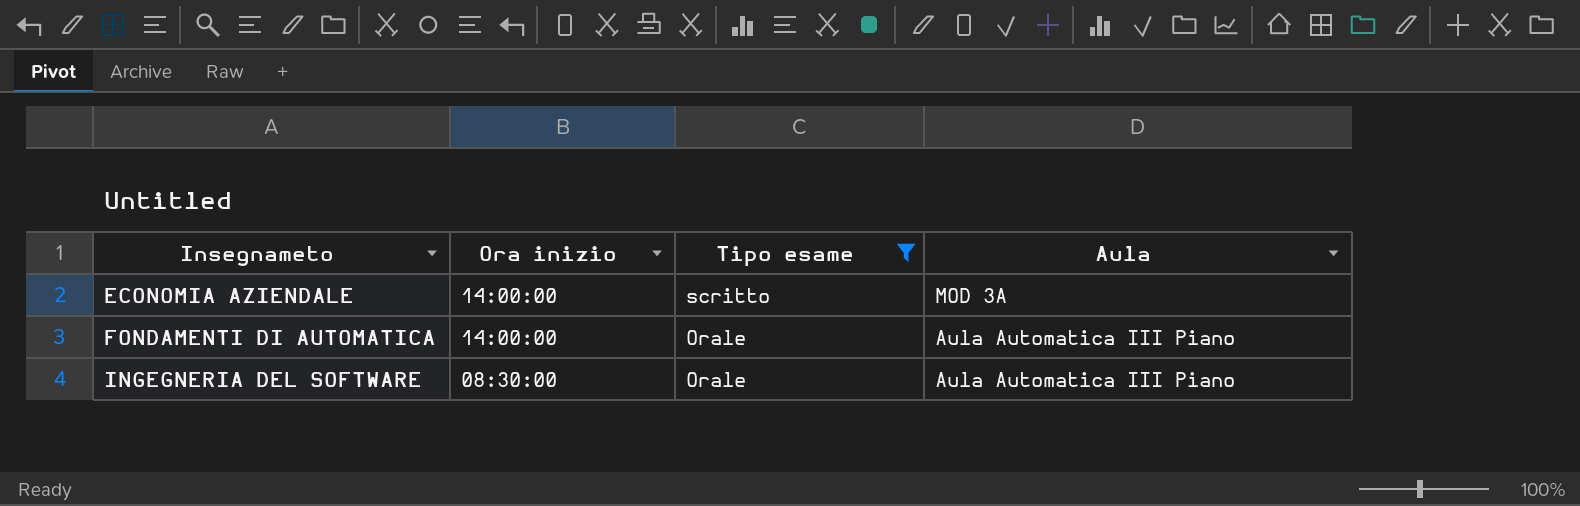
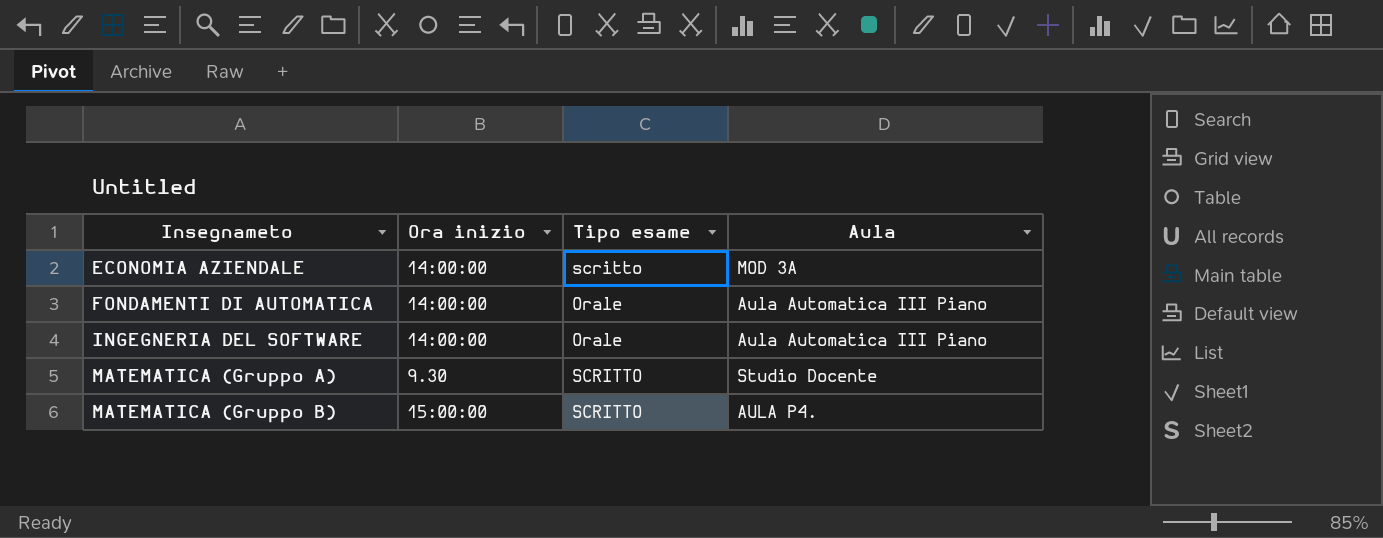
filter: Tipo esame != SCRITTO -> none
INGEGNERIA DEL SOFTWARE | Ora inizio: 08:30:00 -> 14:00:00

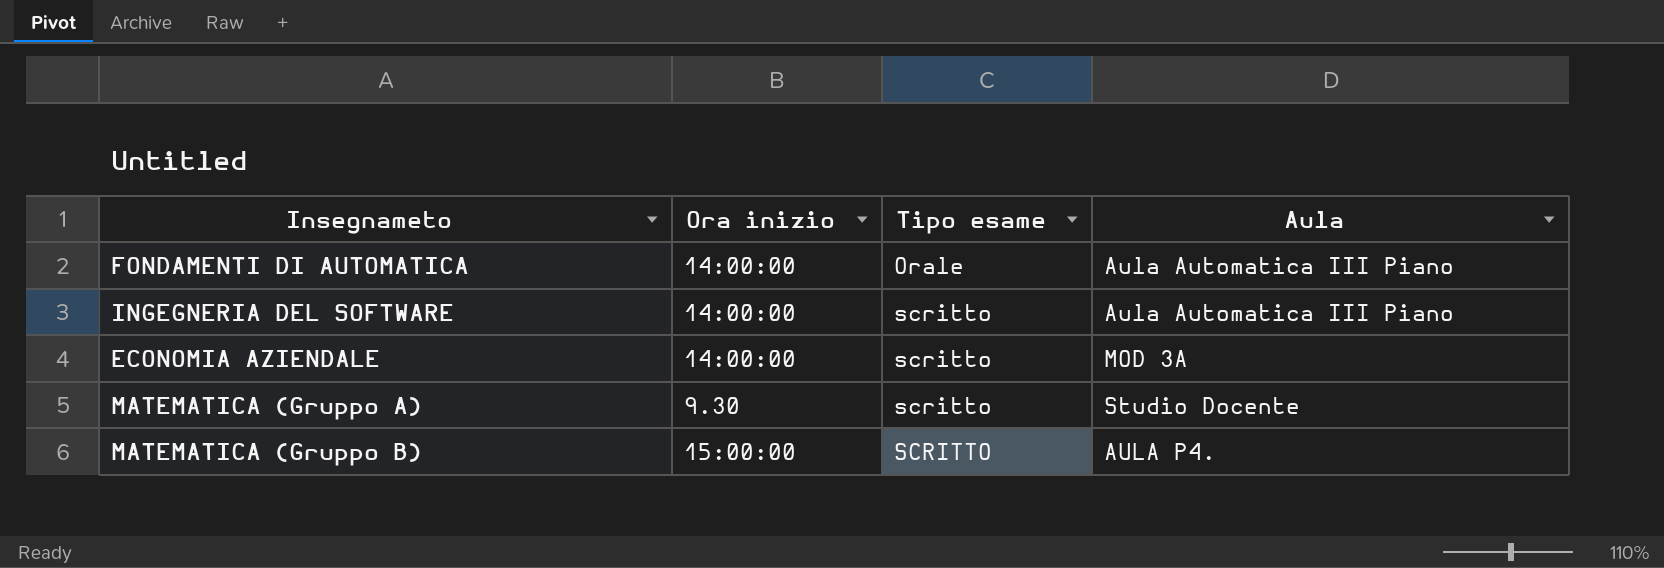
row order: Insegnameto ascending -> Tipo esame ascending
INGEGNERIA DEL SOFTWARE | Tipo esame: Orale -> scritto
MATEMATICA (Gruppo A) | Tipo esame: SCRITTO -> scritto

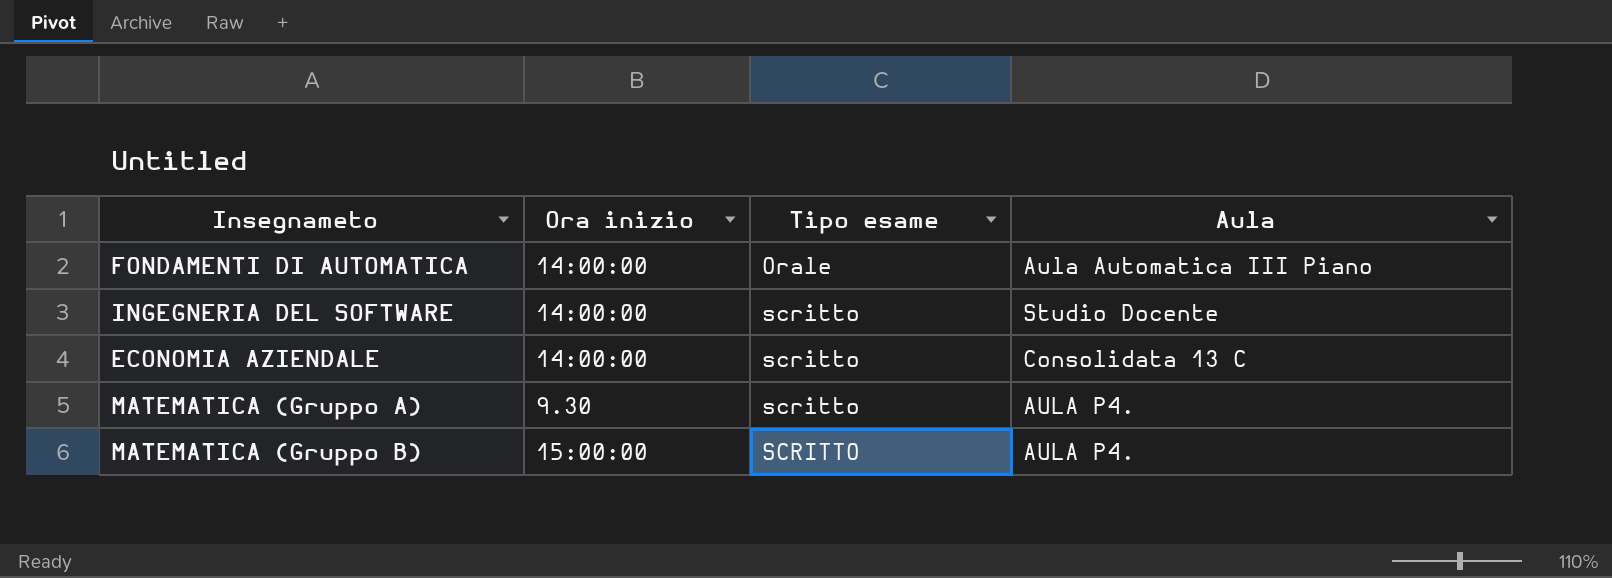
INGEGNERIA DEL SOFTWARE | Aula: Aula Automatica III Piano -> Studio Docente
ECONOMIA AZIENDALE | Aula: MOD 3A -> Consolidata 13 C
MATEMATICA (Gruppo A) | Aula: Studio Docente -> AULA P4.

